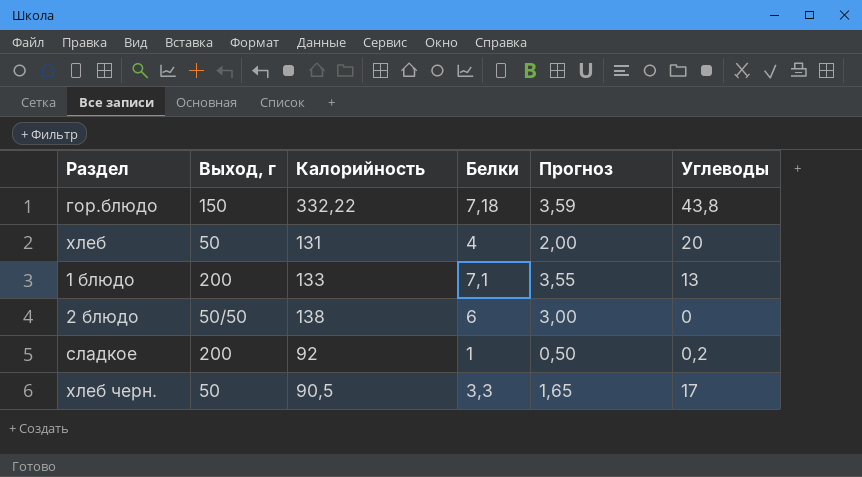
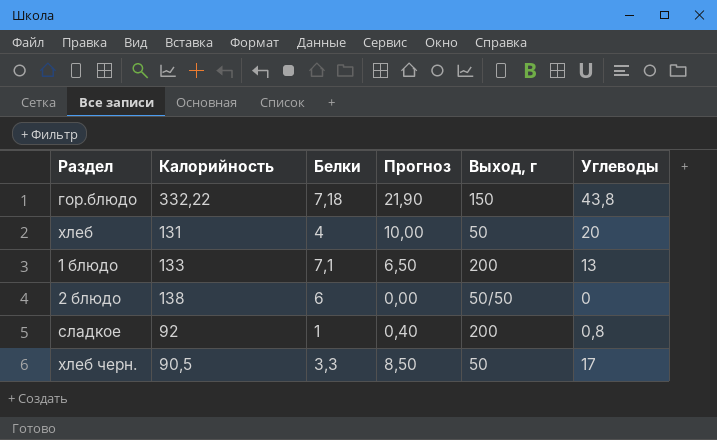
column Прогноз | formula: [Белки] * 0,5 -> [Углеводы] * 0,5
column Выход, г | position: 2 -> 5
сладкое | Углеводы: 0,2 -> 0,8

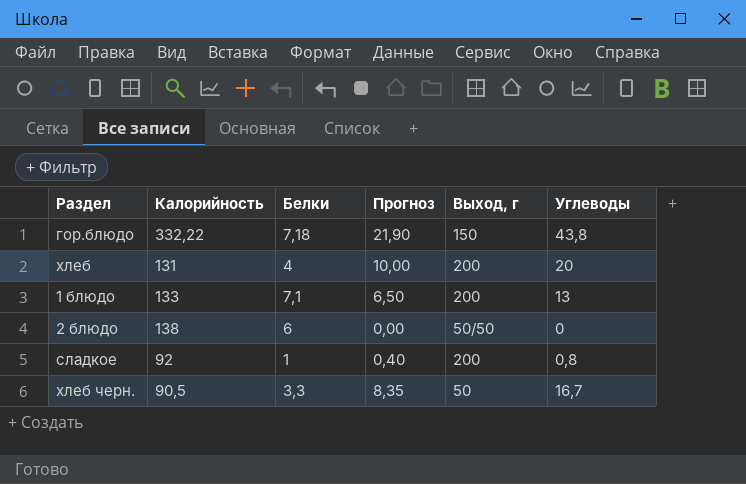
хлеб | Выход, г: 50 -> 200
хлеб черн. | Прогноз: 8,50 -> 8,35
хлеб черн. | Углеводы: 17 -> 16,7

